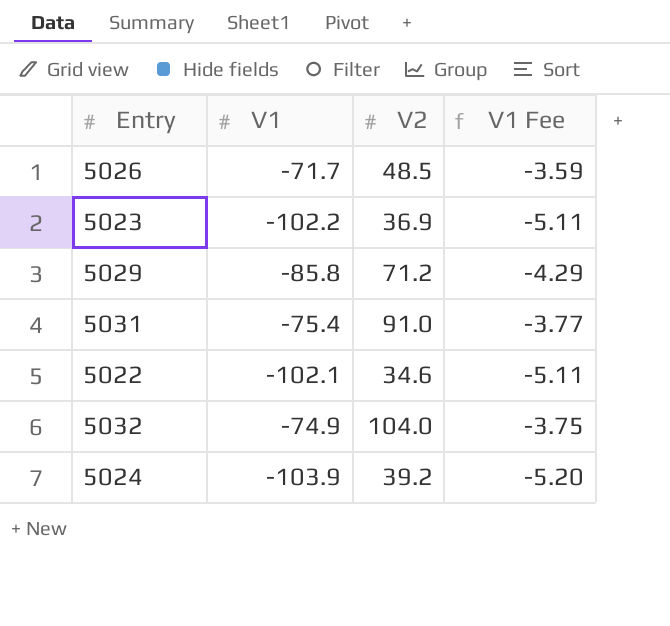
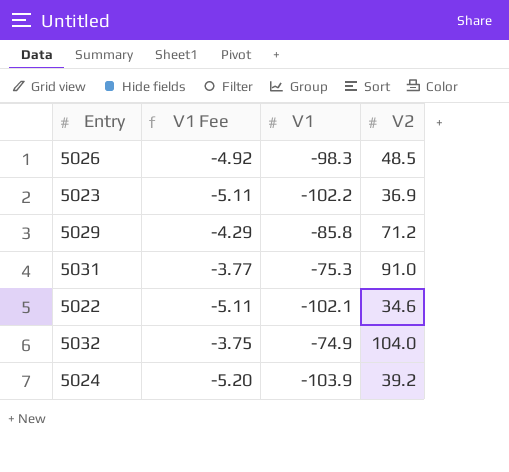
column V1 Fee | position: 4 -> 2
5026 | V1 Fee: -3.59 -> -4.92
5026 | V1: -71.7 -> -98.3
5031 | V1: -75.4 -> -75.3

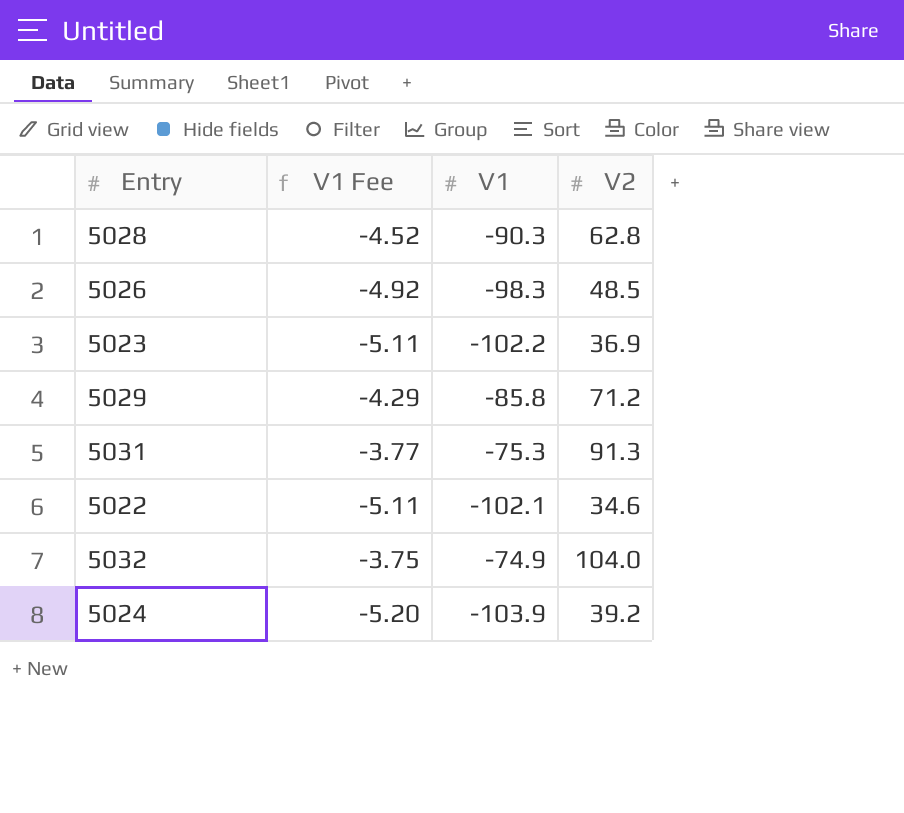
row 5028: none -> -4.52 | -90.3 | 62.8
5031 | V2: 91.0 -> 91.3

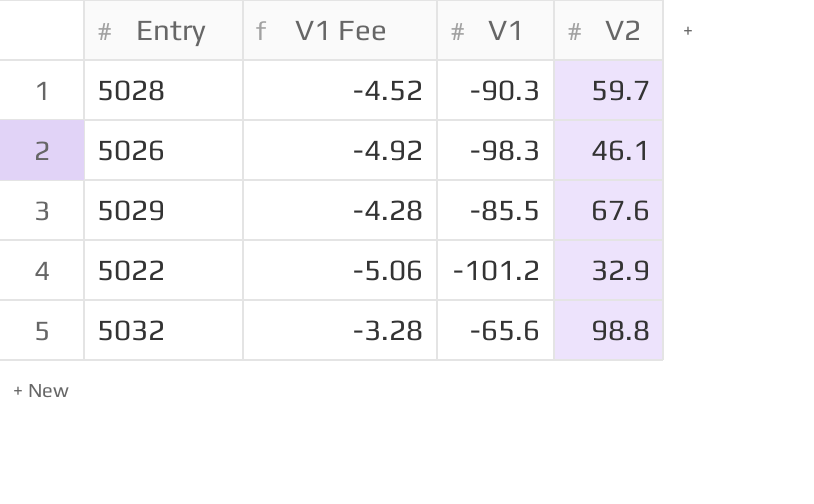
row 5023: -5.11 | -102.2 | 36.9 -> none
row 5031: -3.77 | -75.3 | 91.3 -> none
row 5024: -5.20 | -103.9 | 39.2 -> none
5028 | V2: 62.8 -> 59.7
5026 | V2: 48.5 -> 46.1
5029 | V1 Fee: -4.29 -> -4.28
5029 | V1: -85.8 -> -85.5
5029 | V2: 71.2 -> 67.6
5022 | V1 Fee: -5.11 -> -5.06
5022 | V1: -102.1 -> -101.2
5022 | V2: 34.6 -> 32.9
5032 | V1 Fee: -3.75 -> -3.28
5032 | V1: -74.9 -> -65.6
5032 | V2: 104.0 -> 98.8

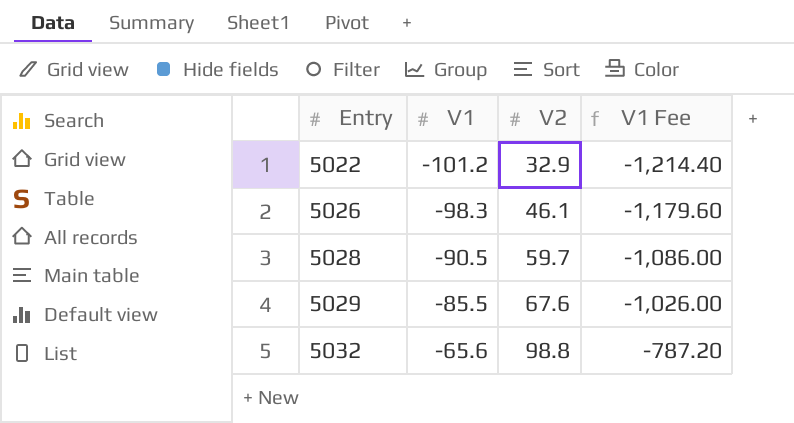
row order: none -> Entry ascending
column V1 Fee | formula: [V1] * 0.05 -> [V1] * 12
column V1 Fee | position: 2 -> 4
5028 | V1: -90.3 -> -90.5

